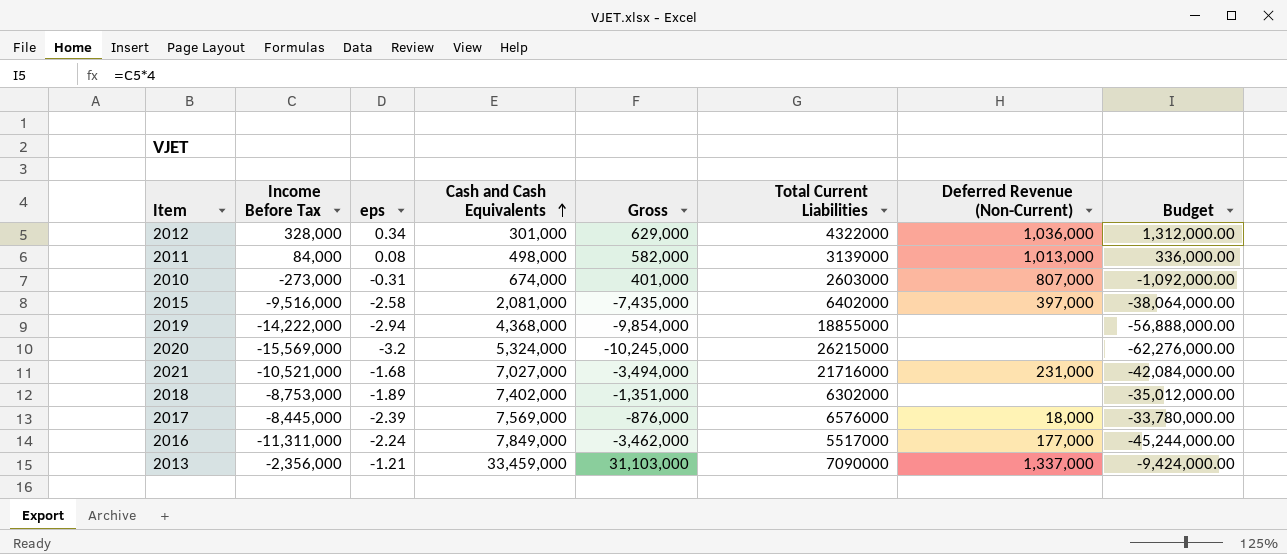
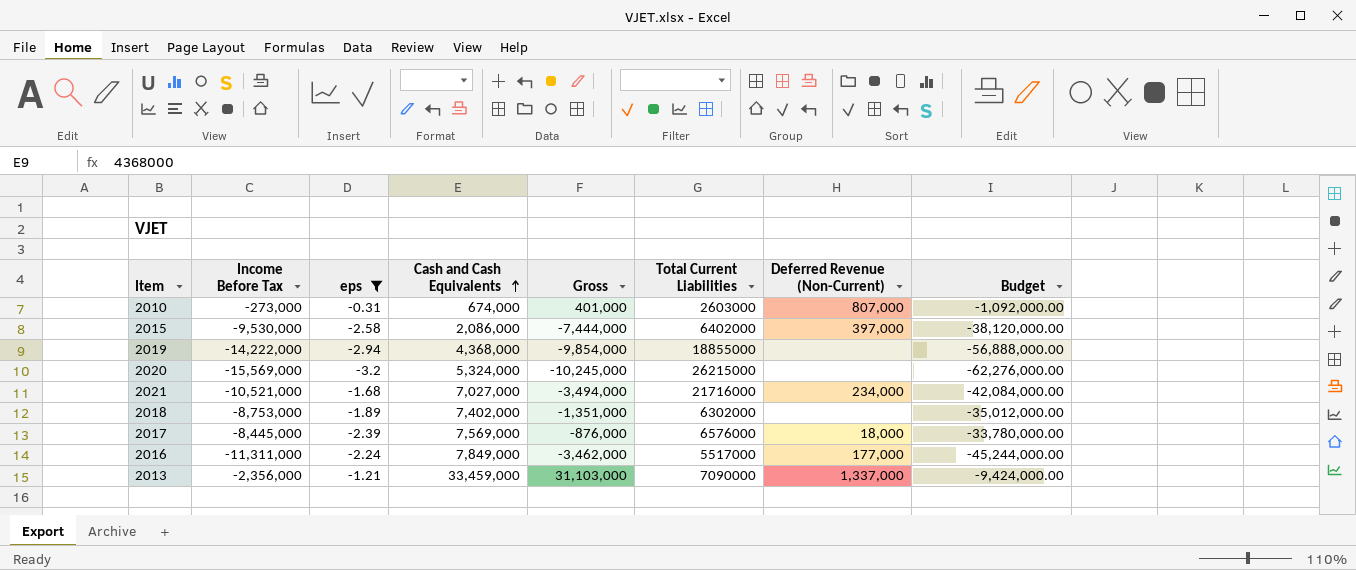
filter: none -> eps <= -0.31
2015 | Income Before Tax: -9,516,000 -> -9,530,000
2015 | Cash and Cash Equivalents: 2,081,000 -> 2,086,000
2015 | Gross: -7,435,000 -> -7,444,000
2015 | Budget: -38,064,000.00 -> -38,120,000.00
2021 | Deferred Revenue (Non-Current): 231,000 -> 234,000

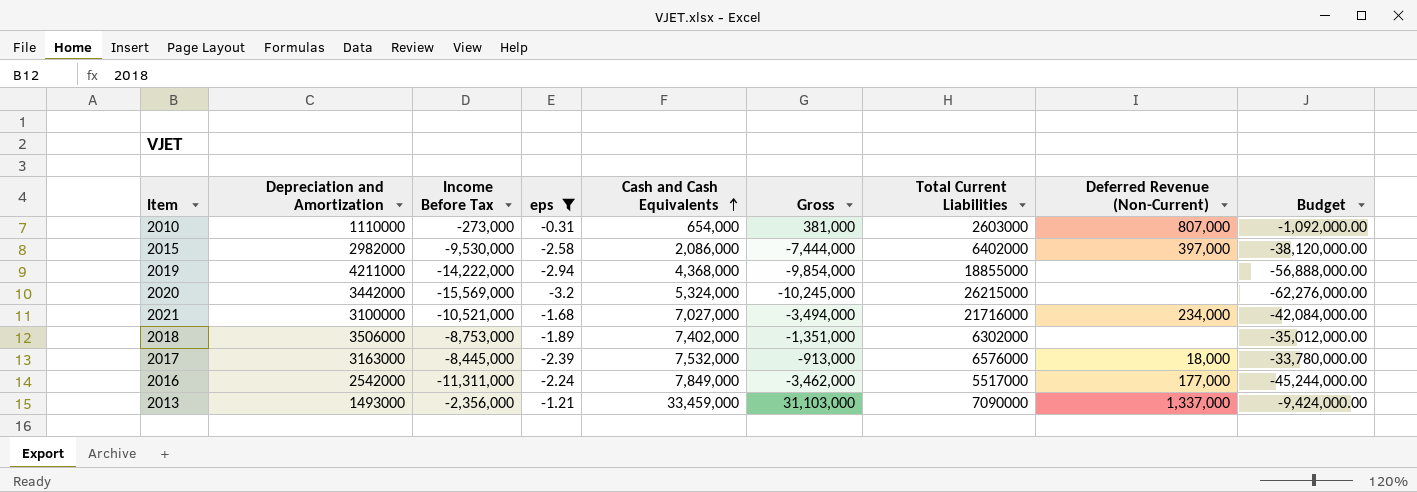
column Depreciation and Amortization | position: none -> 2
2010 | Cash and Cash Equivalents: 674,000 -> 654,000
2010 | Gross: 401,000 -> 381,000
2017 | Cash and Cash Equivalents: 7,569,000 -> 7,532,000
2017 | Gross: -876,000 -> -913,000

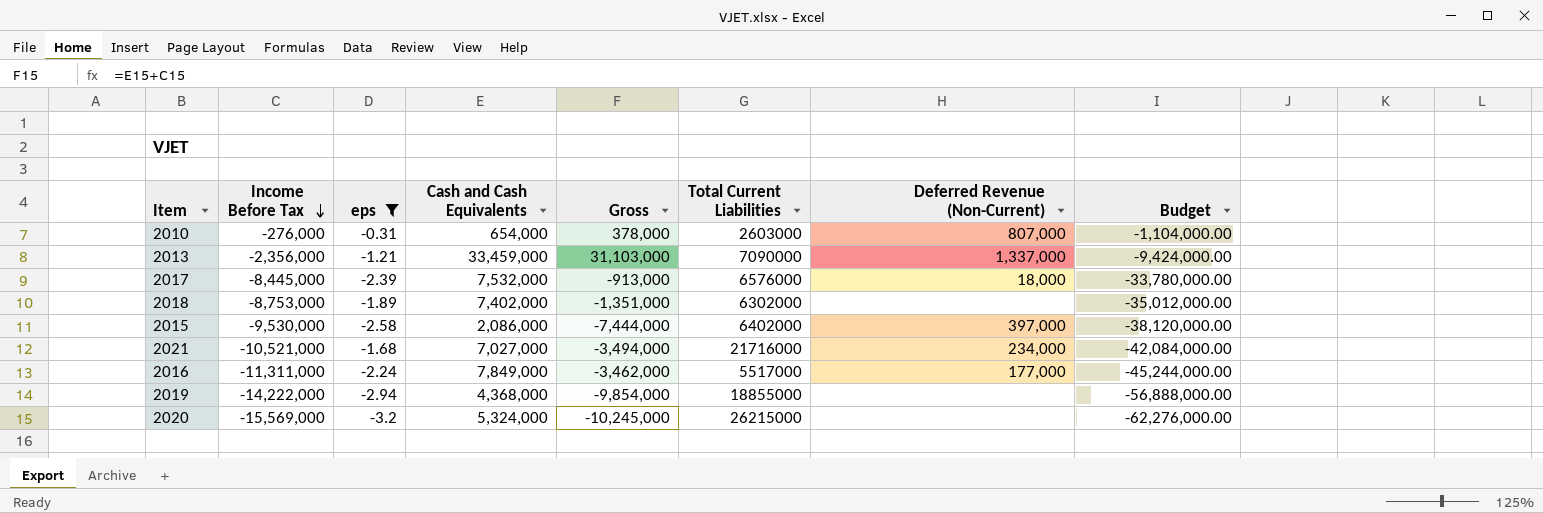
row order: Cash and Cash Equivalents ascending -> Income Before Tax descending
column Depreciation and Amortization | position: 2 -> none
2010 | Income Before Tax: -273,000 -> -276,000
2010 | Gross: 381,000 -> 378,000
2010 | Budget: -1,092,000.00 -> -1,104,000.00

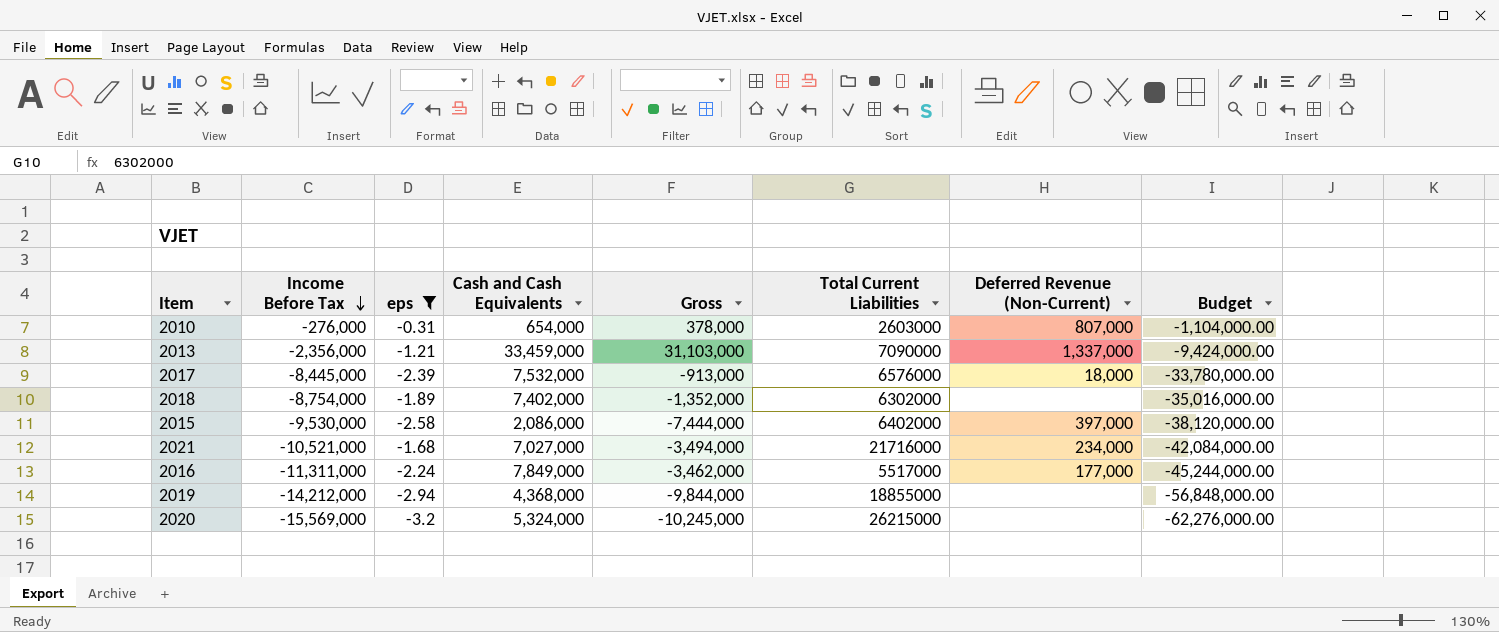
2018 | Income Before Tax: -8,753,000 -> -8,754,000
2018 | Gross: -1,351,000 -> -1,352,000
2018 | Budget: -35,012,000.00 -> -35,016,000.00
2019 | Income Before Tax: -14,222,000 -> -14,212,000
2019 | Gross: -9,854,000 -> -9,844,000
2019 | Budget: -56,888,000.00 -> -56,848,000.00

